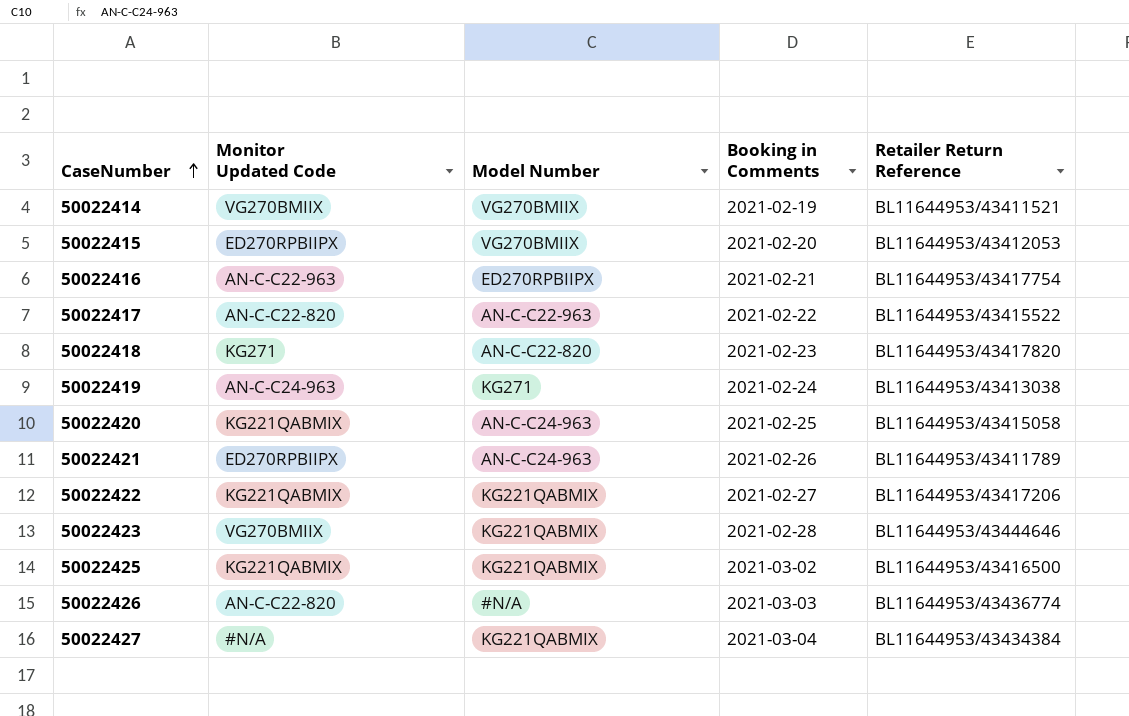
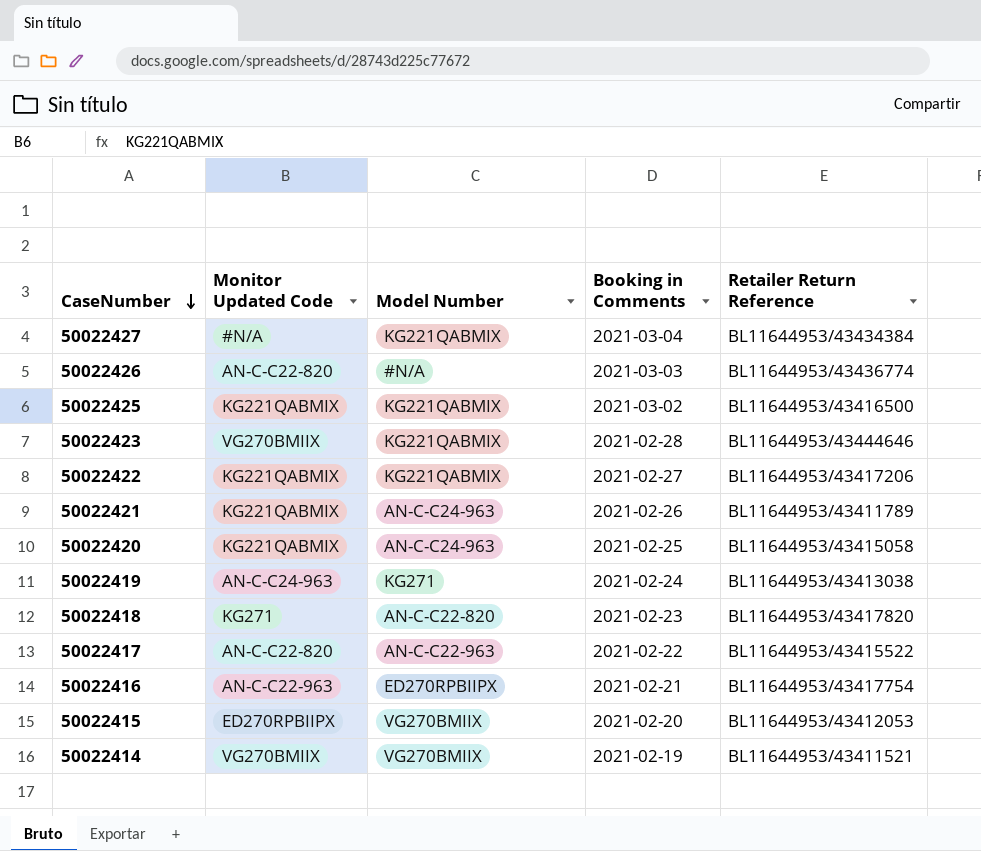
row order: CaseNumber ascending -> CaseNumber descending
50022421 | Monitor Updated Code: ED270RPBIIPX -> KG221QABMIX

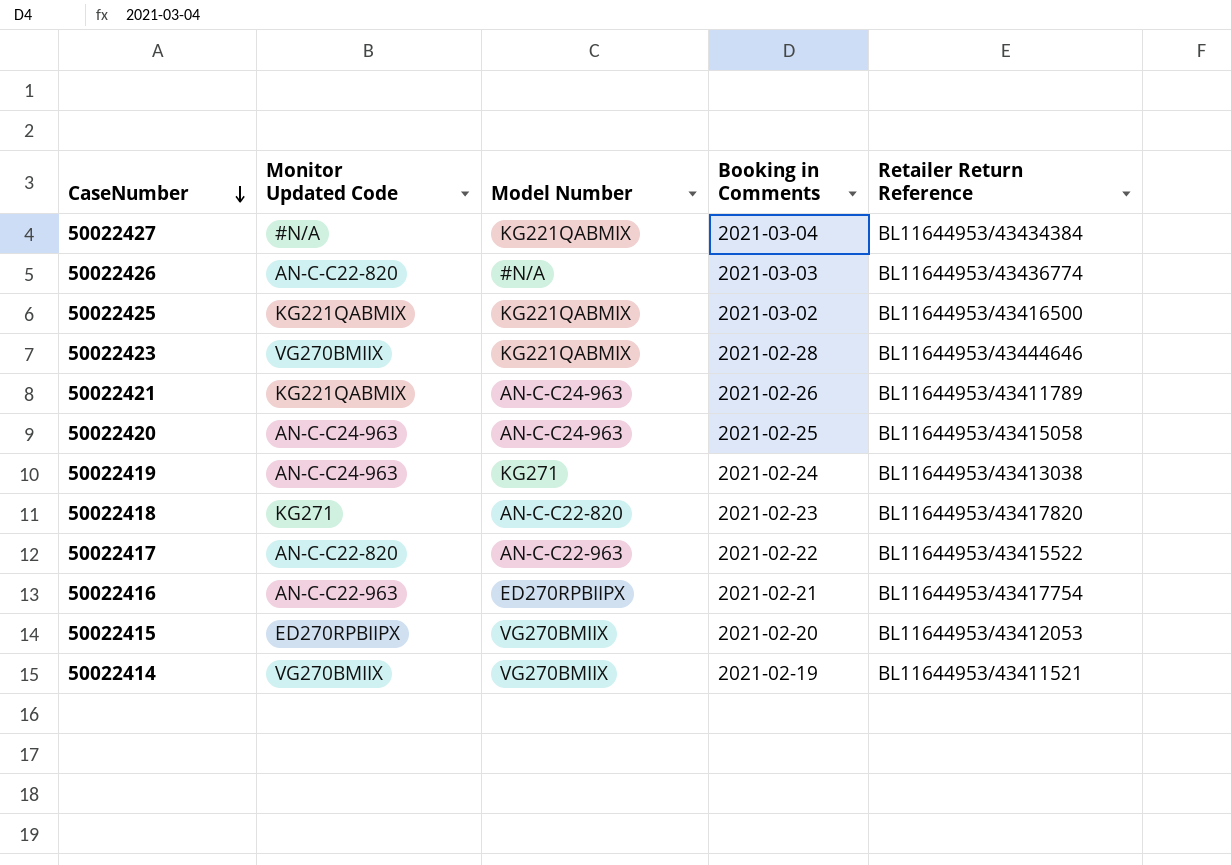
row 50022422: KG221QABMIX | KG221QABMIX | 2021-02-27 | BL11644953/43417206 -> none
50022420 | Monitor Updated Code: KG221QABMIX -> AN-C-C24-963

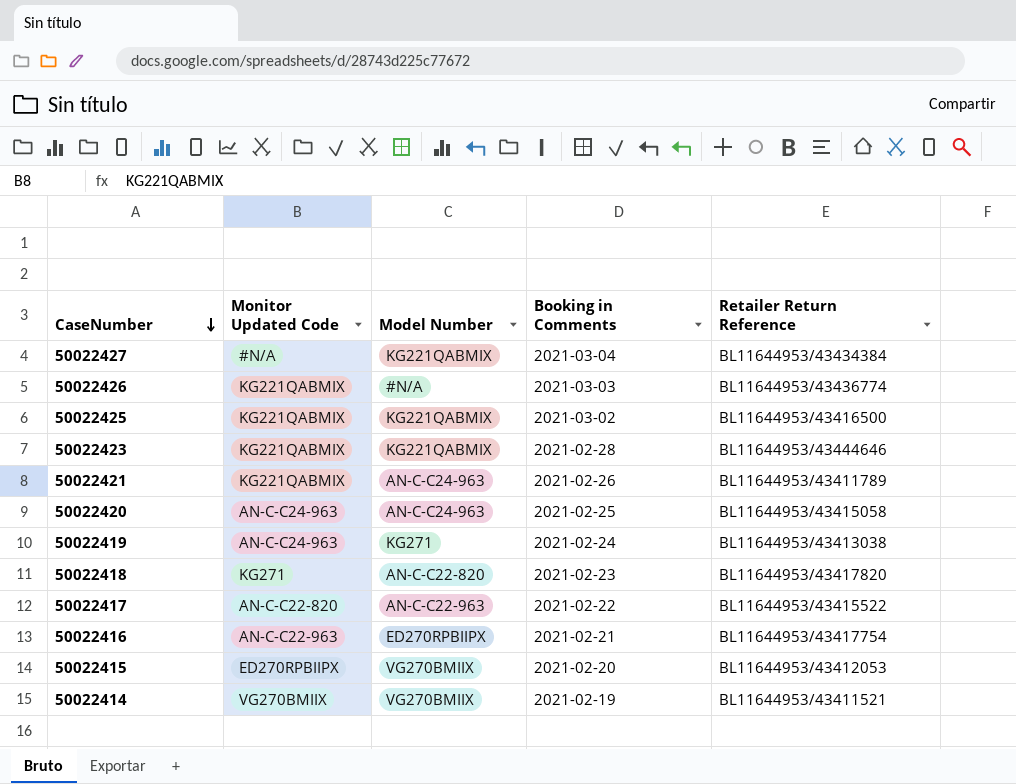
50022426 | Monitor Updated Code: AN-C-C22-820 -> KG221QABMIX
50022423 | Monitor Updated Code: VG270BMIIX -> KG221QABMIX

